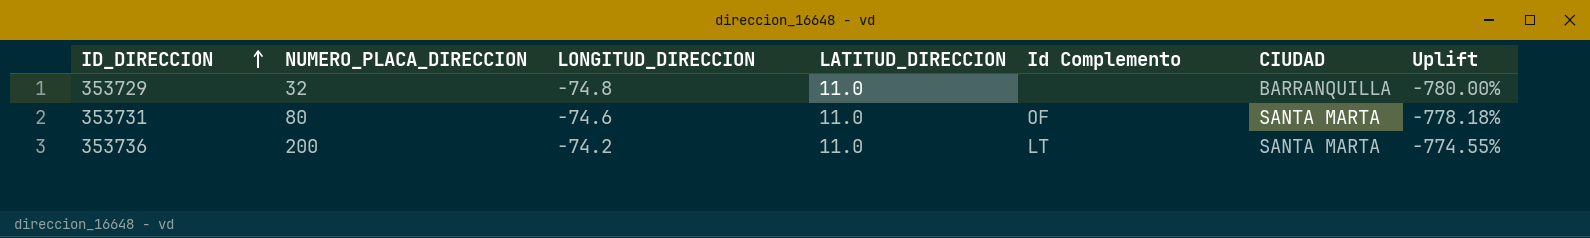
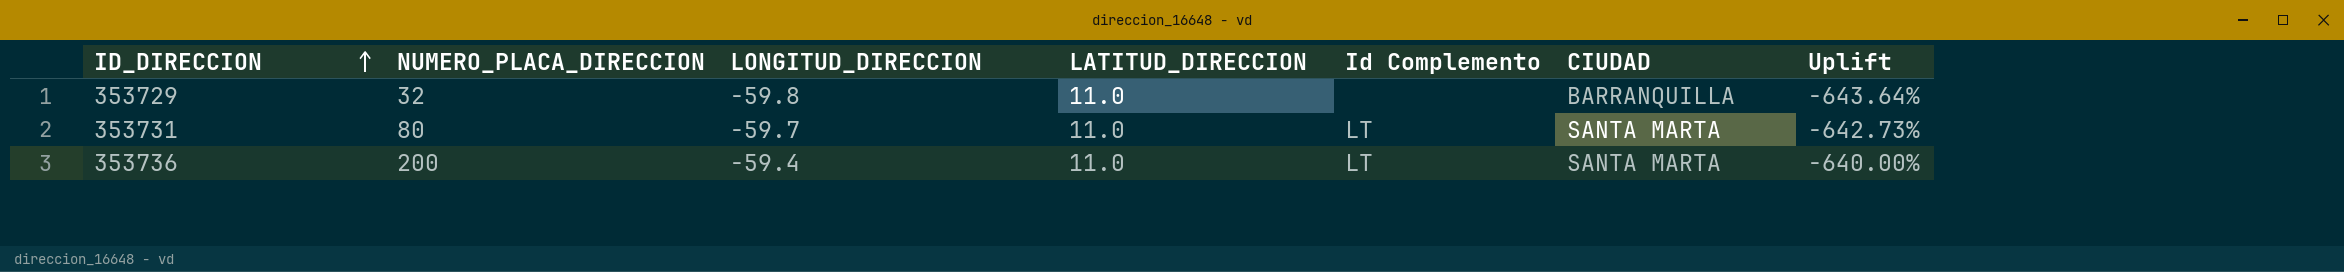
353729 | LONGITUD_DIRECCION: -74.8 -> -59.8
353729 | Uplift: -780.00% -> -643.64%
353731 | LONGITUD_DIRECCION: -74.6 -> -59.7
353731 | Id Complemento: OF -> LT
353731 | Uplift: -778.18% -> -642.73%
353736 | LONGITUD_DIRECCION: -74.2 -> -59.4
353736 | Uplift: -774.55% -> -640.00%

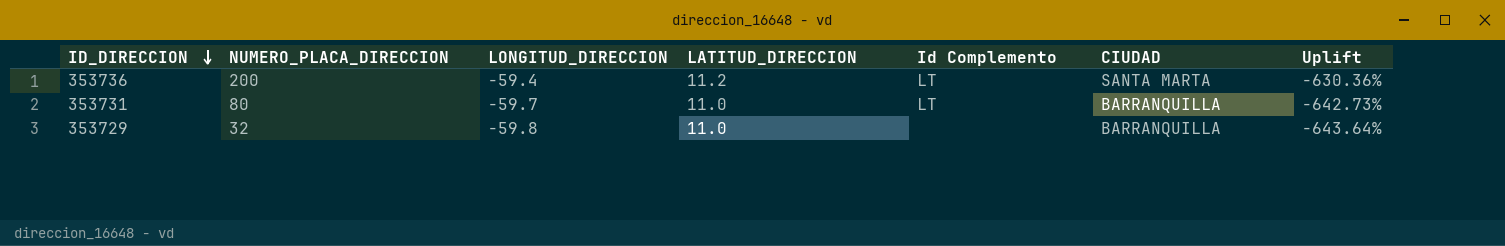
row order: ID_DIRECCION ascending -> ID_DIRECCION descending
353736 | LATITUD_DIRECCION: 11.0 -> 11.2
353736 | Uplift: -640.00% -> -630.36%
353731 | CIUDAD: SANTA MARTA -> BARRANQUILLA

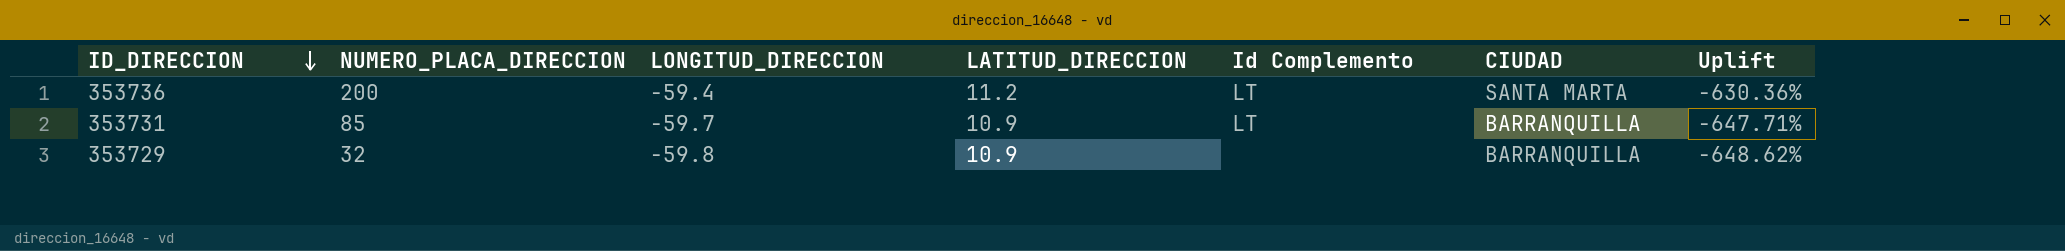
353731 | NUMERO_PLACA_DIRECCION: 80 -> 85
353731 | LATITUD_DIRECCION: 11.0 -> 10.9
353731 | Uplift: -642.73% -> -647.71%
353729 | LATITUD_DIRECCION: 11.0 -> 10.9
353729 | Uplift: -643.64% -> -648.62%

